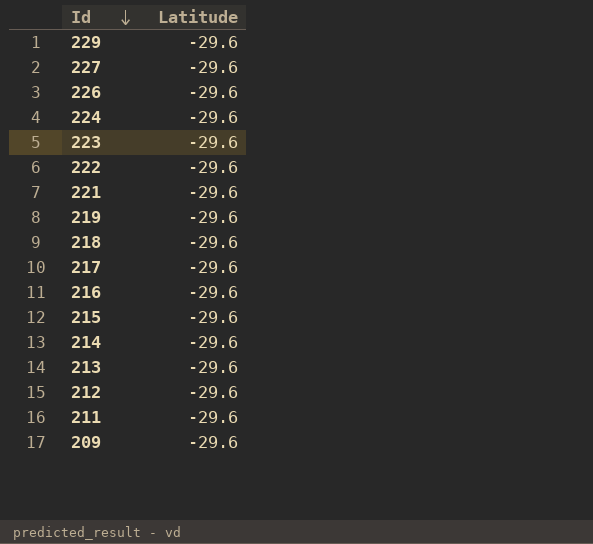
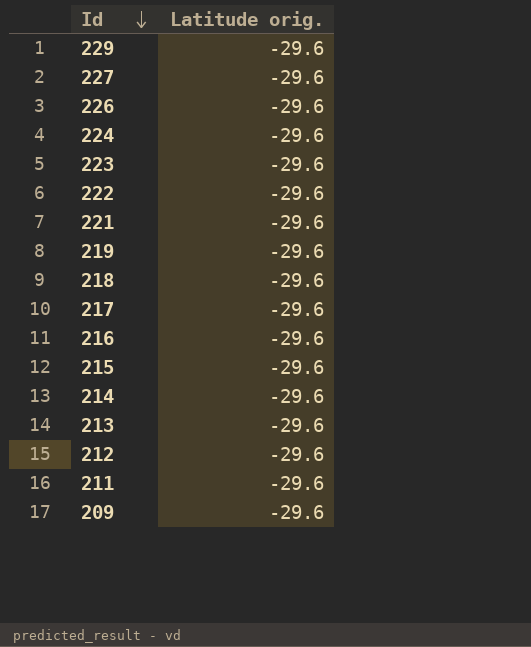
column name: Latitude -> Latitude orig.

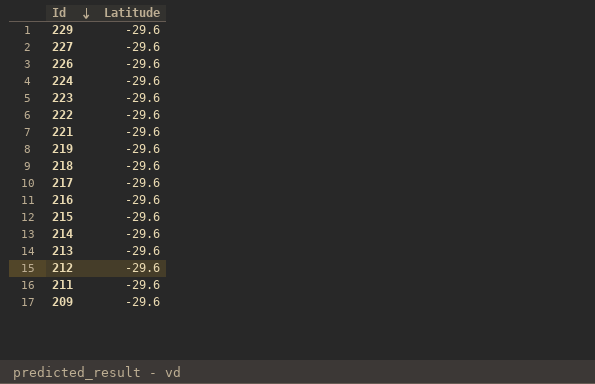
column name: Latitude orig. -> Latitude

